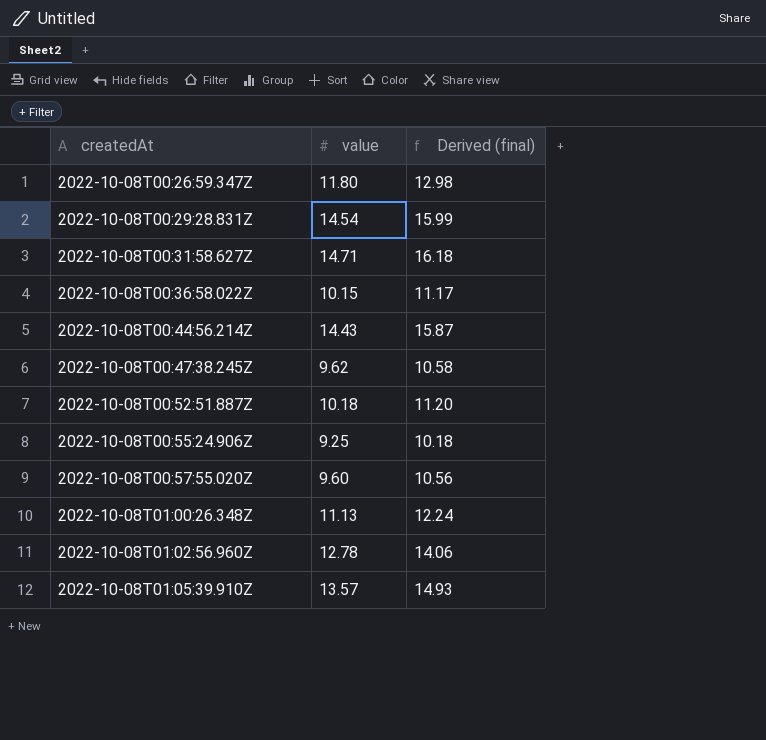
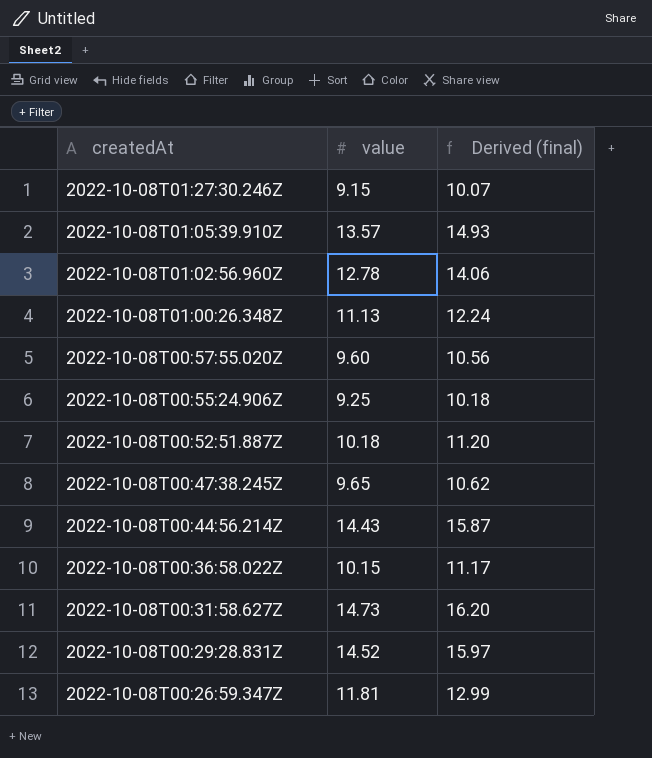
row order: createdAt ascending -> createdAt descending
row 2022-10-08T01:27:30.246Z: none -> 9.15 | 10.07
2022-10-08T00:47:38.245Z | value: 9.62 -> 9.65
2022-10-08T00:47:38.245Z | Derived (final): 10.58 -> 10.62
2022-10-08T00:31:58.627Z | value: 14.71 -> 14.73
2022-10-08T00:31:58.627Z | Derived (final): 16.18 -> 16.20
2022-10-08T00:29:28.831Z | value: 14.54 -> 14.52
2022-10-08T00:29:28.831Z | Derived (final): 15.99 -> 15.97
2022-10-08T00:26:59.347Z | value: 11.80 -> 11.81
2022-10-08T00:26:59.347Z | Derived (final): 12.98 -> 12.99

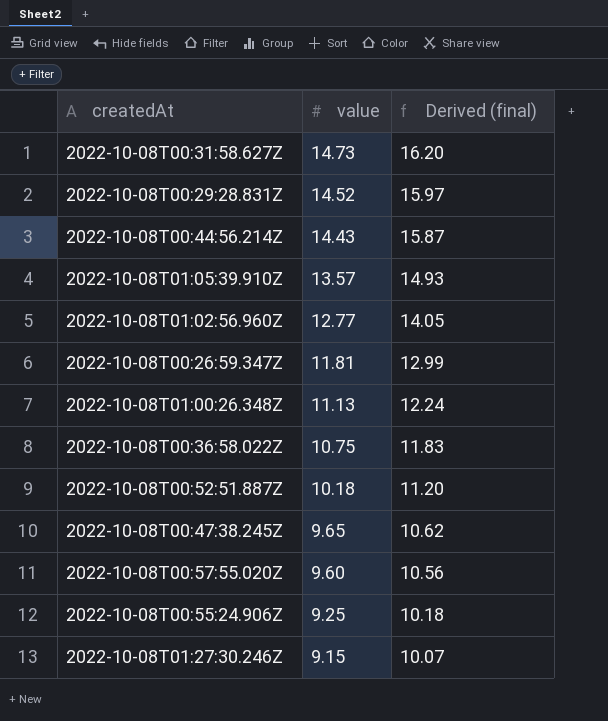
row order: createdAt descending -> value descending
2022-10-08T01:02:56.960Z | value: 12.78 -> 12.77
2022-10-08T01:02:56.960Z | Derived (final): 14.06 -> 14.05
2022-10-08T00:36:58.022Z | value: 10.15 -> 10.75
2022-10-08T00:36:58.022Z | Derived (final): 11.17 -> 11.83

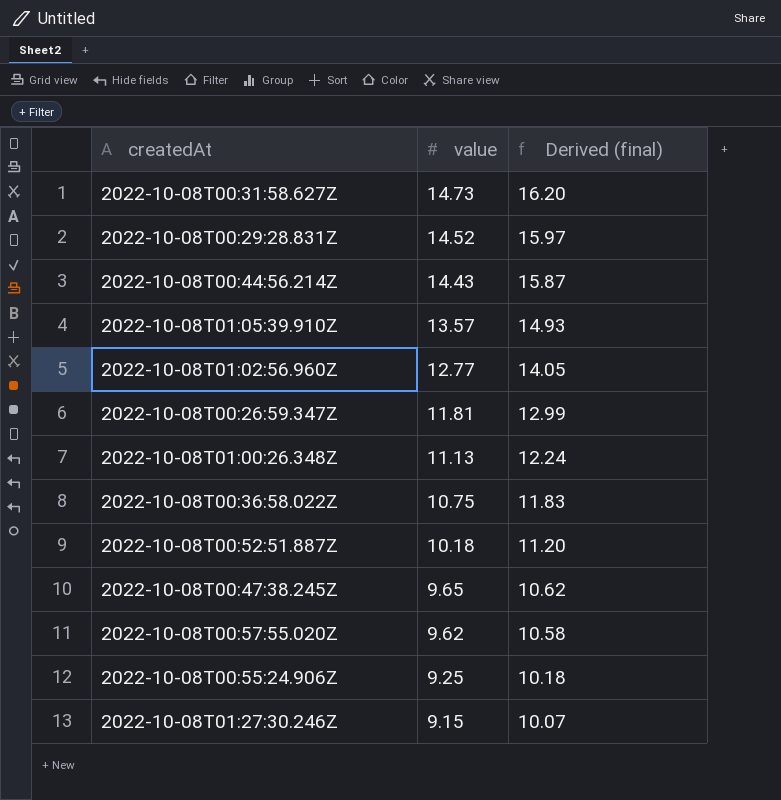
2022-10-08T00:57:55.020Z | value: 9.60 -> 9.62
2022-10-08T00:57:55.020Z | Derived (final): 10.56 -> 10.58

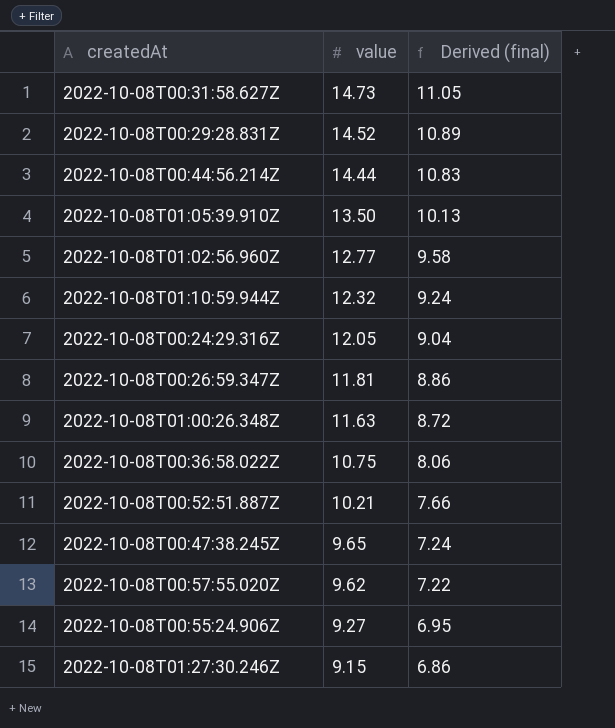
column Derived (final) | formula: [value] * 1.1 -> [value] * 0.75
2022-10-08T00:44:56.214Z | value: 14.43 -> 14.44
2022-10-08T01:05:39.910Z | value: 13.57 -> 13.50
row 2022-10-08T01:10:59.944Z: none -> 12.32 | 9.24
row 2022-10-08T00:24:29.316Z: none -> 12.05 | 9.04
2022-10-08T01:00:26.348Z | value: 11.13 -> 11.63
2022-10-08T00:52:51.887Z | value: 10.18 -> 10.21
2022-10-08T00:55:24.906Z | value: 9.25 -> 9.27

